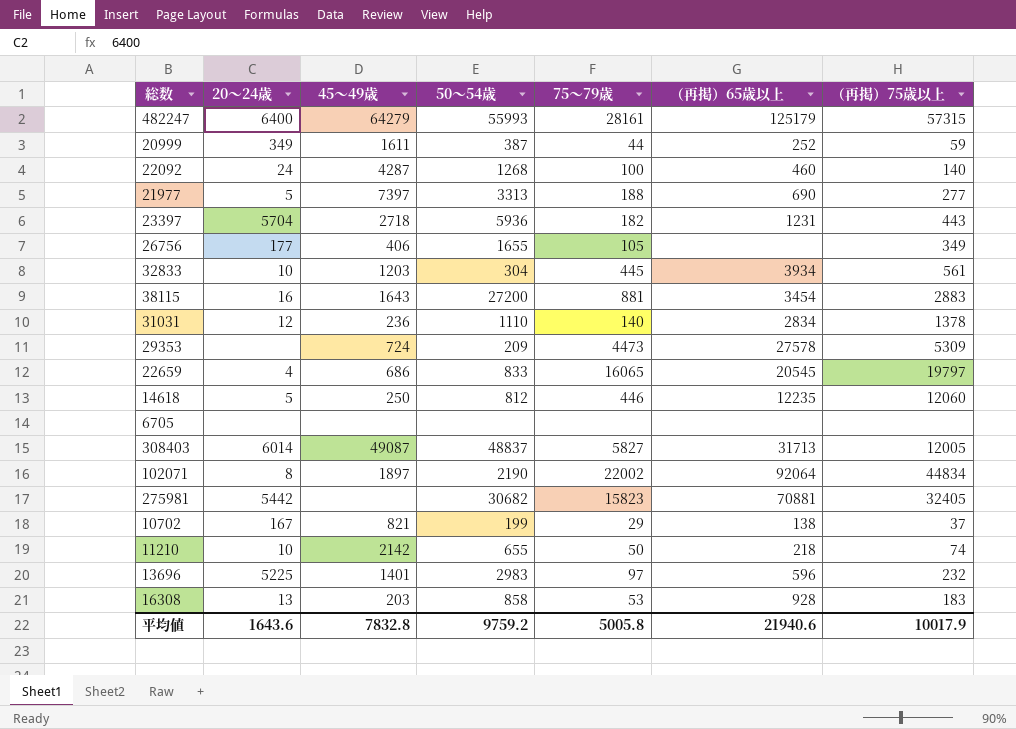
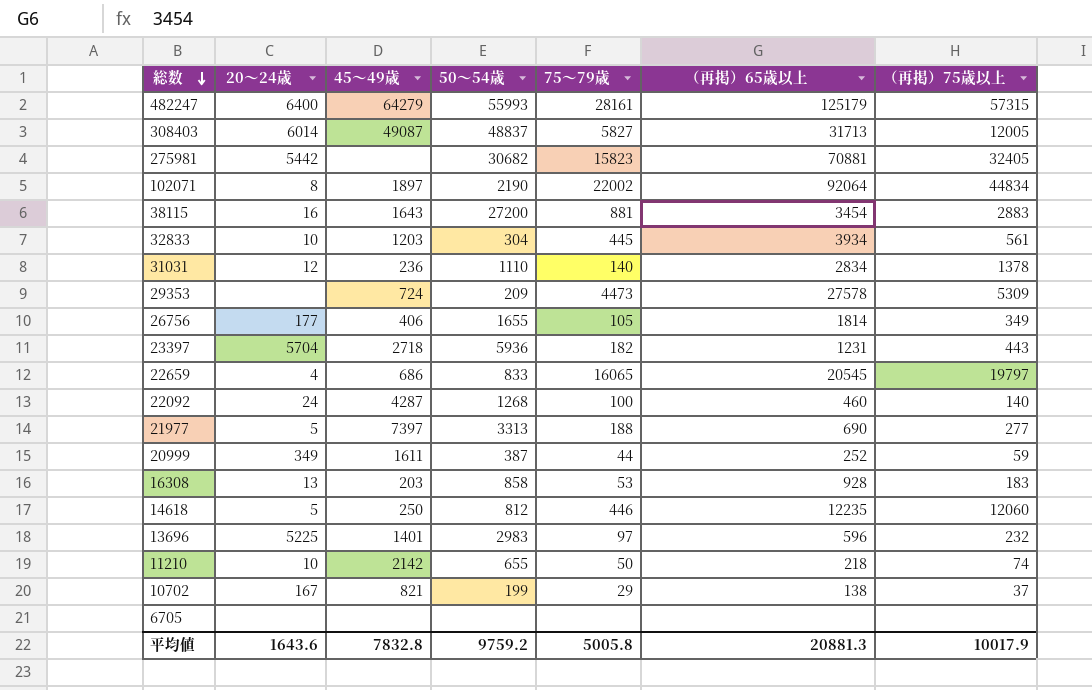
row order: none -> 総数 descending
26756 | （再掲）65歳以上: none -> 1814
平均値 | （再掲）65歳以上: 21940.6 -> 20881.3

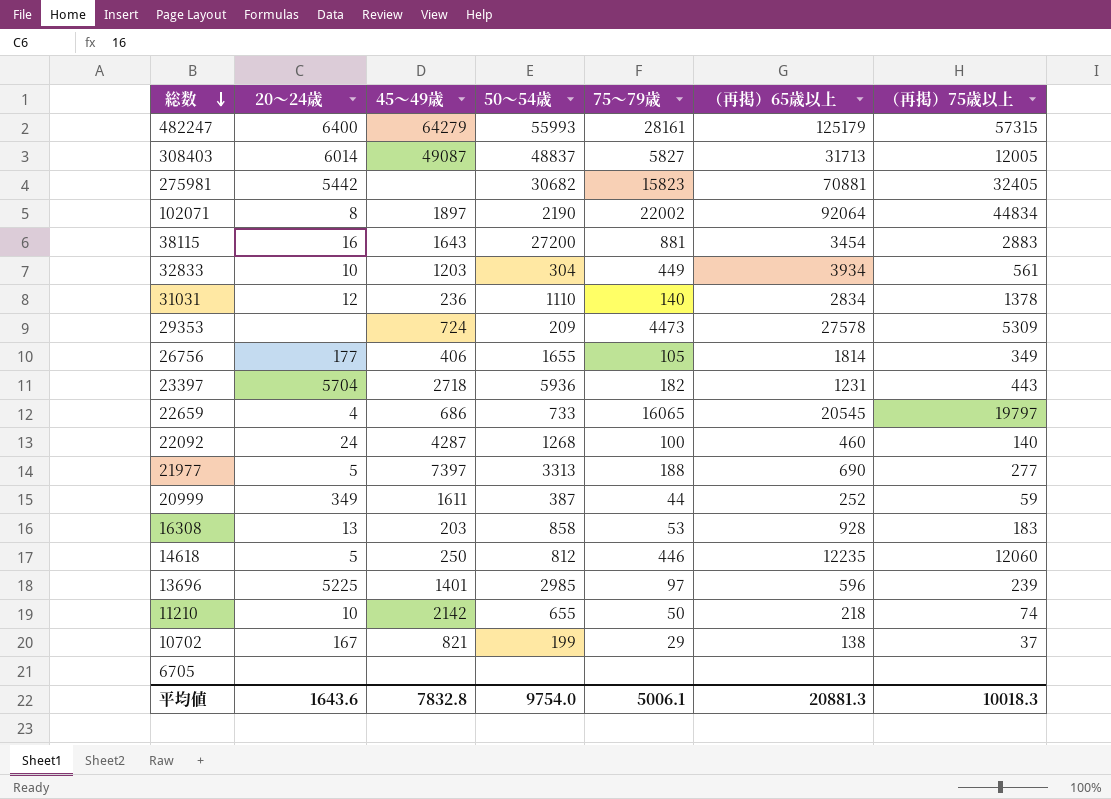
32833 | 75～79歳: 445 -> 449
22659 | 50～54歳: 833 -> 733
13696 | 50～54歳: 2983 -> 2985
13696 | （再掲）75歳以上: 232 -> 239
平均値 | 50～54歳: 9759.2 -> 9754.0
平均値 | 75～79歳: 5005.8 -> 5006.1
平均値 | （再掲）75歳以上: 10017.9 -> 10018.3

